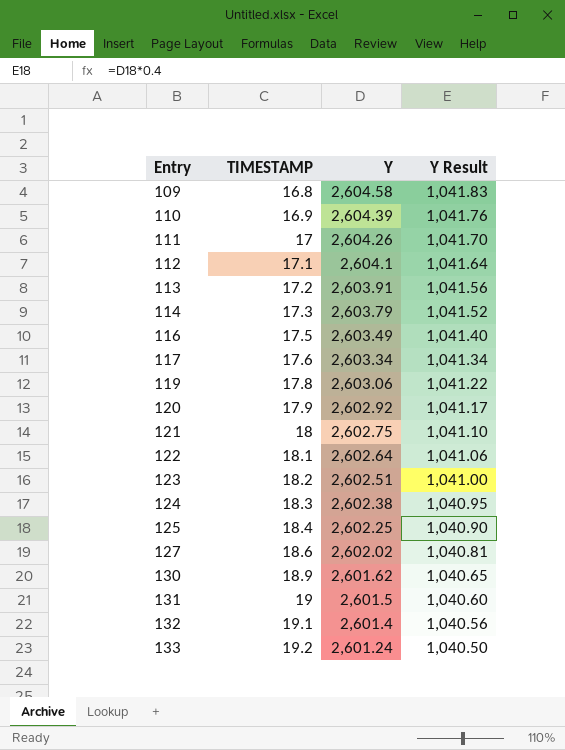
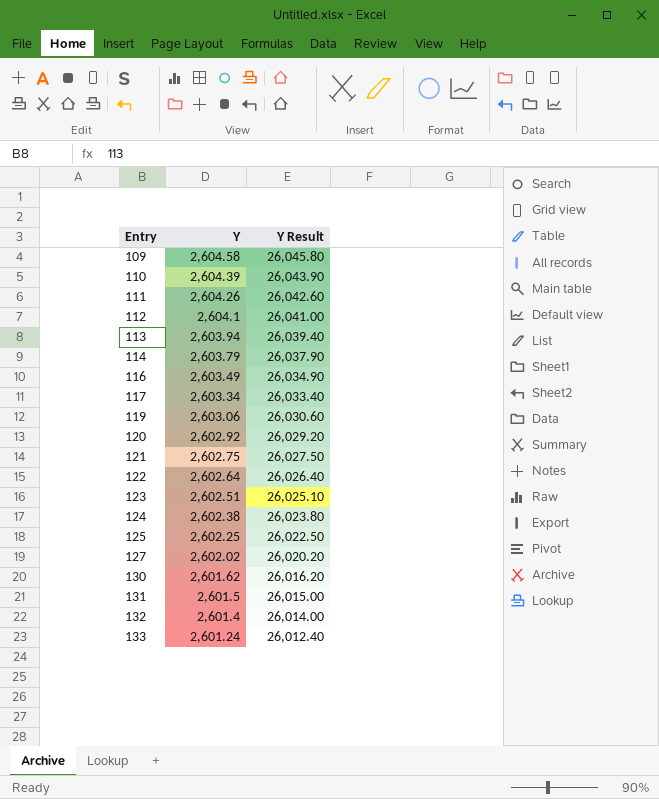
column TIMESTAMP | position: 2 -> none
column Y Result | formula: [Y] * 0.4 -> [Y] * 10
113 | Y: 2,603.91 -> 2,603.94

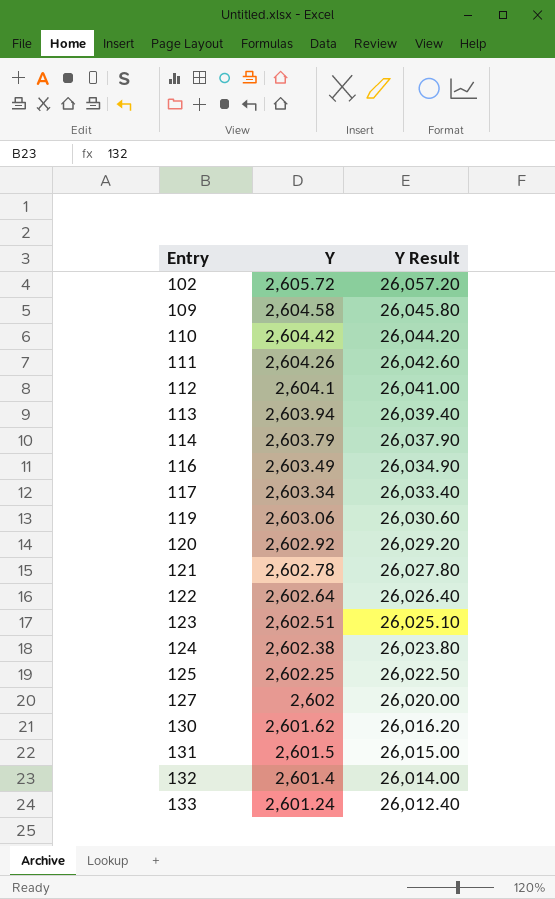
row 102: none -> 2,605.72 | 26,057.20
110 | Y: 2,604.39 -> 2,604.42
110 | Y Result: 26,043.90 -> 26,044.20
121 | Y: 2,602.75 -> 2,602.78
121 | Y Result: 26,027.50 -> 26,027.80
127 | Y: 2,602.02 -> 2,602
127 | Y Result: 26,020.20 -> 26,020.00

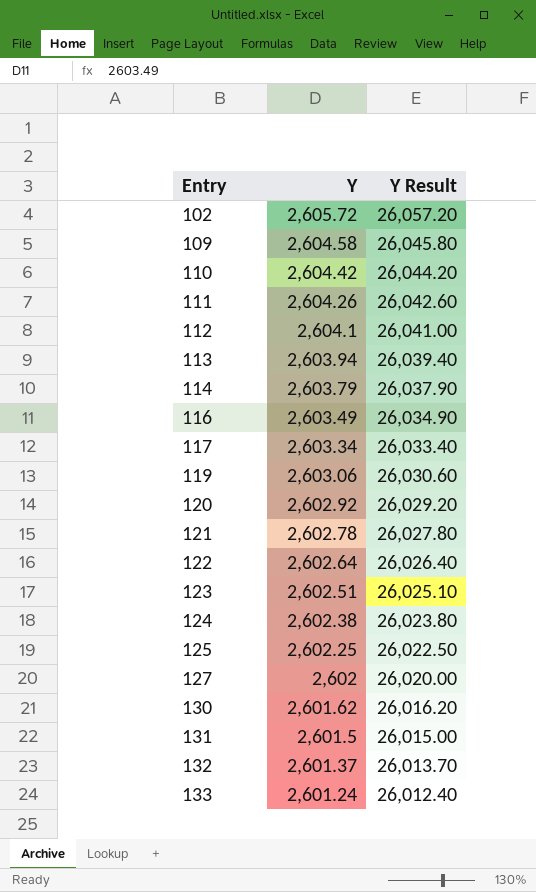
132 | Y: 2,601.4 -> 2,601.37
132 | Y Result: 26,014.00 -> 26,013.70

